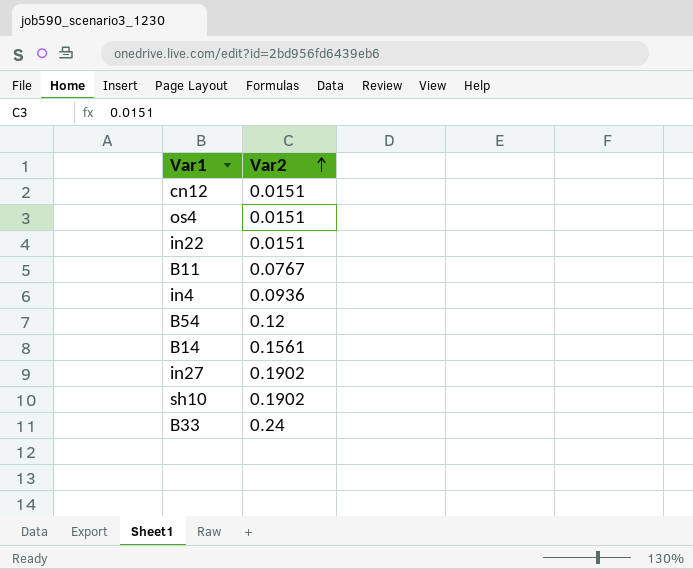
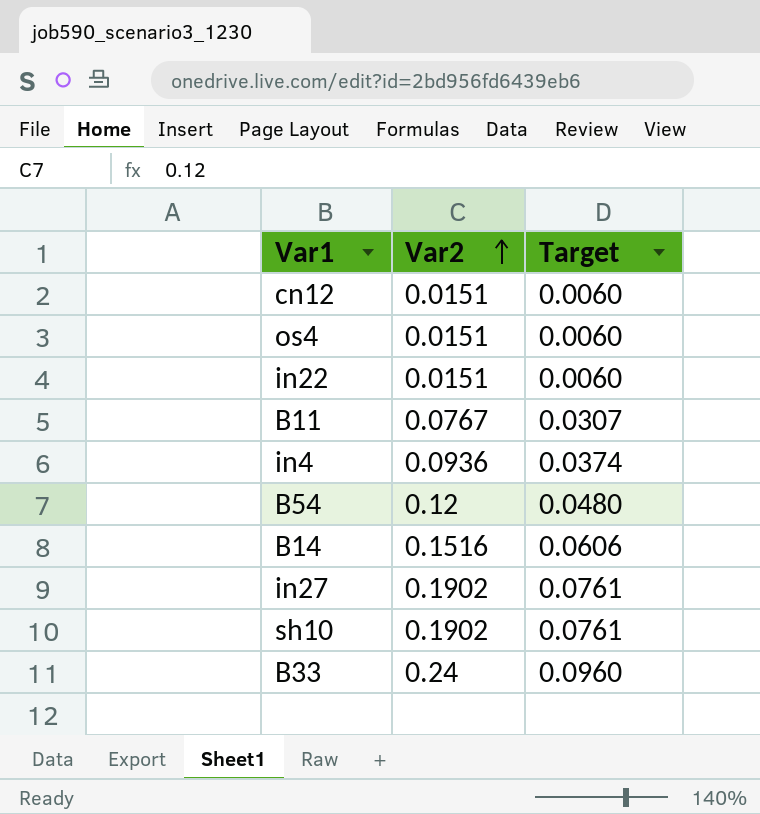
column Target | formula: none -> [Var2] * 0.4
B14 | Var2: 0.1561 -> 0.1516

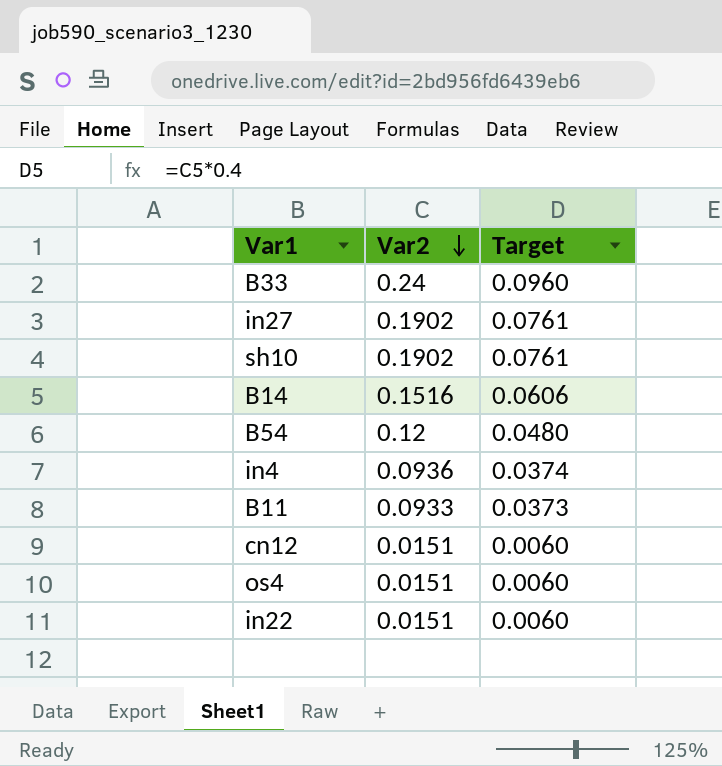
row order: Var2 ascending -> Var2 descending
B11 | Var2: 0.0767 -> 0.0933
B11 | Target: 0.0307 -> 0.0373

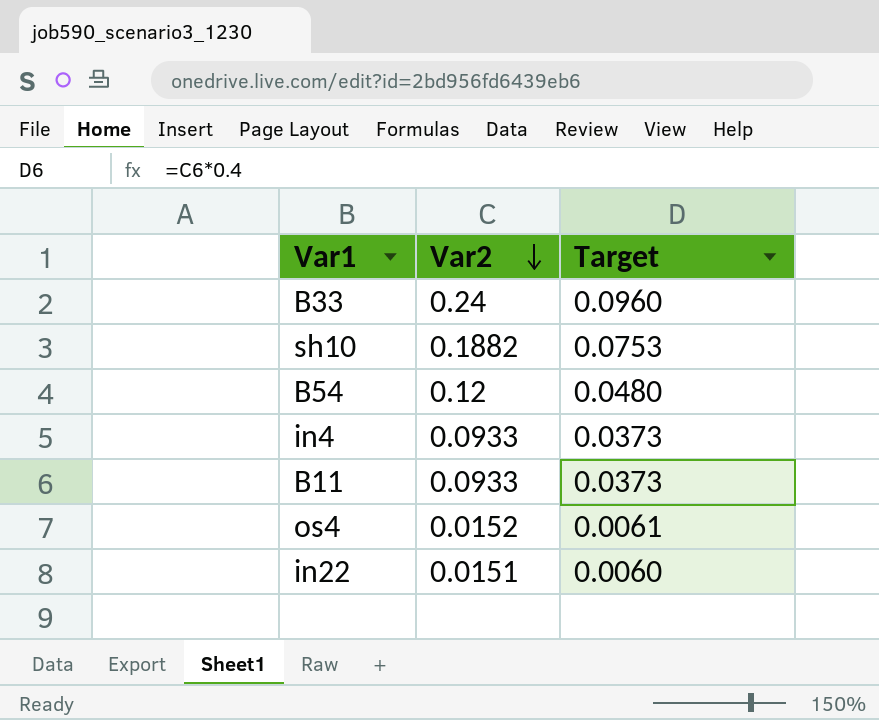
row in27: 0.1902 | 0.0761 -> none
row B14: 0.1516 | 0.0606 -> none
row cn12: 0.0151 | 0.0060 -> none
sh10 | Var2: 0.1902 -> 0.1882
sh10 | Target: 0.0761 -> 0.0753
in4 | Var2: 0.0936 -> 0.0933
in4 | Target: 0.0374 -> 0.0373
os4 | Var2: 0.0151 -> 0.0152
os4 | Target: 0.0060 -> 0.0061

